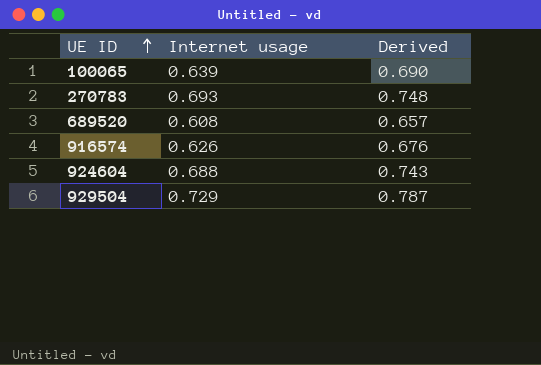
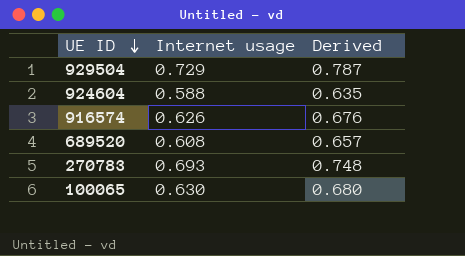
row order: UE ID ascending -> UE ID descending
924604 | Internet usage: 0.688 -> 0.588
924604 | Derived: 0.743 -> 0.635
100065 | Internet usage: 0.639 -> 0.630
100065 | Derived: 0.690 -> 0.680

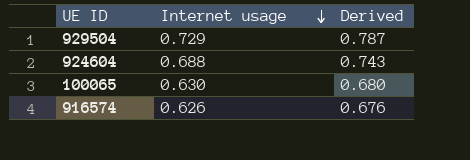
row order: UE ID descending -> Internet usage descending
row 689520: 0.608 | 0.657 -> none
row 270783: 0.693 | 0.748 -> none
924604 | Internet usage: 0.588 -> 0.688
924604 | Derived: 0.635 -> 0.743

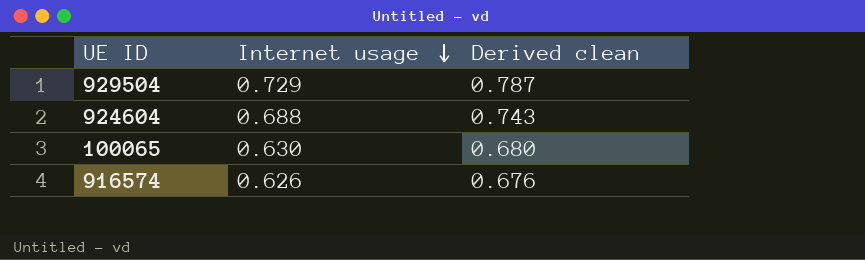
column name: Derived -> Derived clean

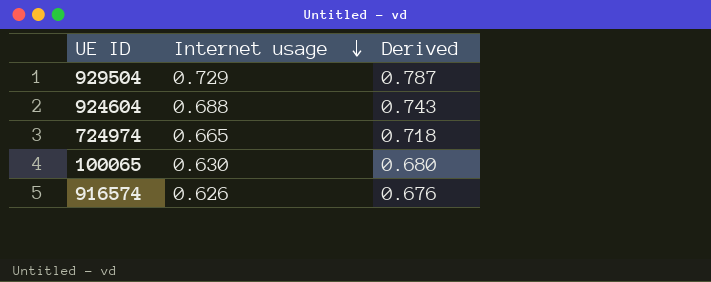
column name: Derived clean -> Derived
row 724974: none -> 0.665 | 0.718

